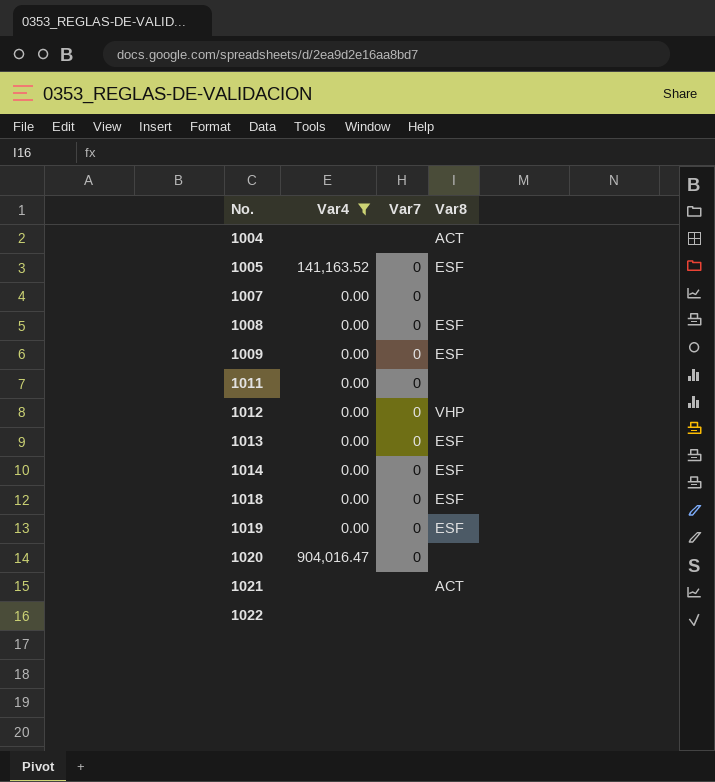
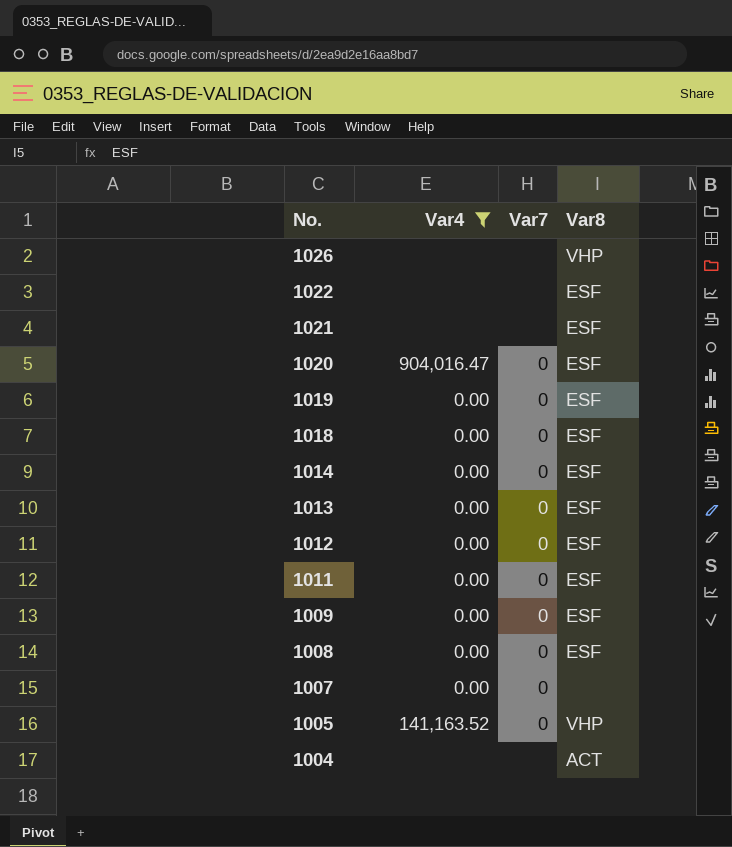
row order: No. ascending -> No. descending
row 1026: none -> none | none | VHP
1022 | Var8: none -> ESF
1021 | Var8: ACT -> ESF
1020 | Var8: none -> ESF
1012 | Var8: VHP -> ESF
1011 | Var8: none -> ESF
1005 | Var8: ESF -> VHP

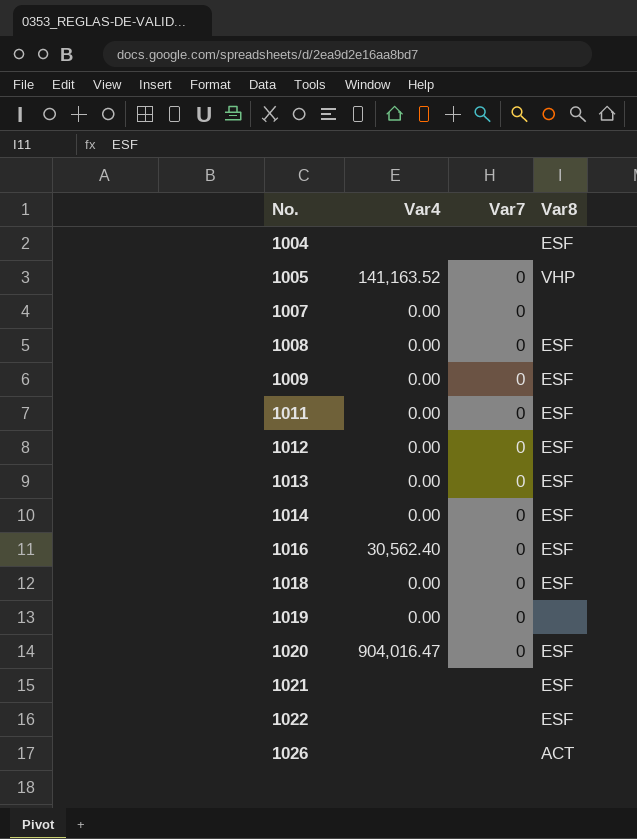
filter: Var4 != 30,562.40 -> none
row order: No. descending -> No. ascending
1004 | Var8: ACT -> ESF
1019 | Var8: ESF -> none
1026 | Var8: VHP -> ACT

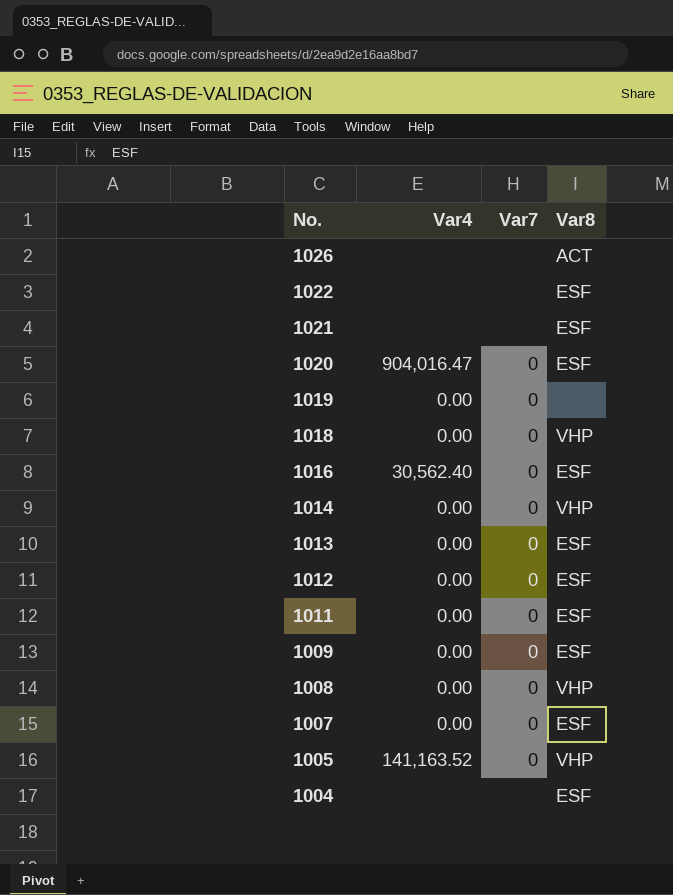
row order: No. ascending -> No. descending
1018 | Var8: ESF -> VHP
1014 | Var8: ESF -> VHP
1008 | Var8: ESF -> VHP
1007 | Var8: none -> ESF

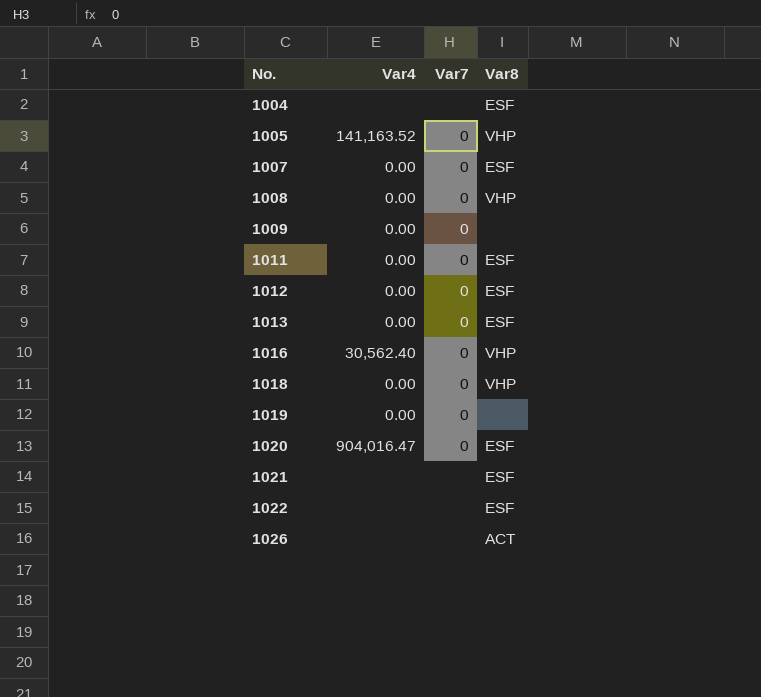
row order: No. descending -> No. ascending
row 1014: 0.00 | 0 | VHP -> none
1009 | Var8: ESF -> none
1016 | Var8: ESF -> VHP

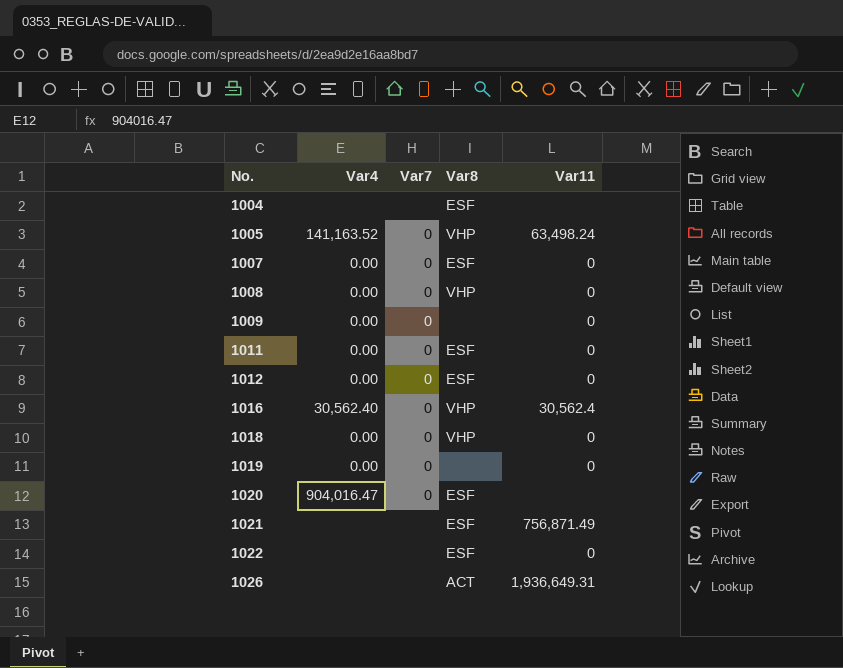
column Var11 | position: none -> 5
row 1013: 0.00 | 0 | ESF -> none

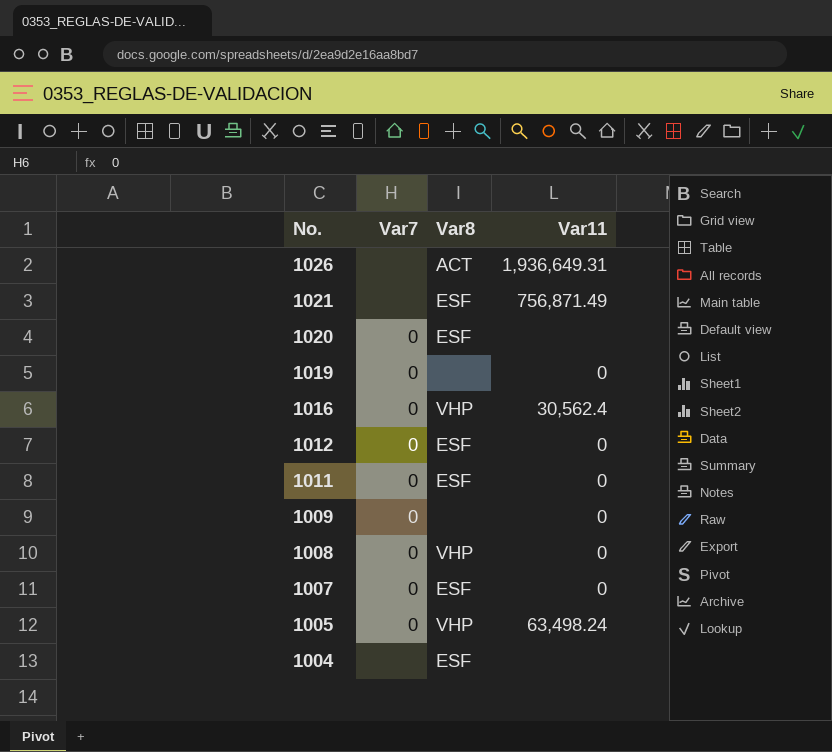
row order: No. ascending -> No. descending
column Var4 | position: 2 -> none
row 1018: 0.00 | 0 | VHP | 0 -> none
row 1022: none | none | ESF | 0 -> none

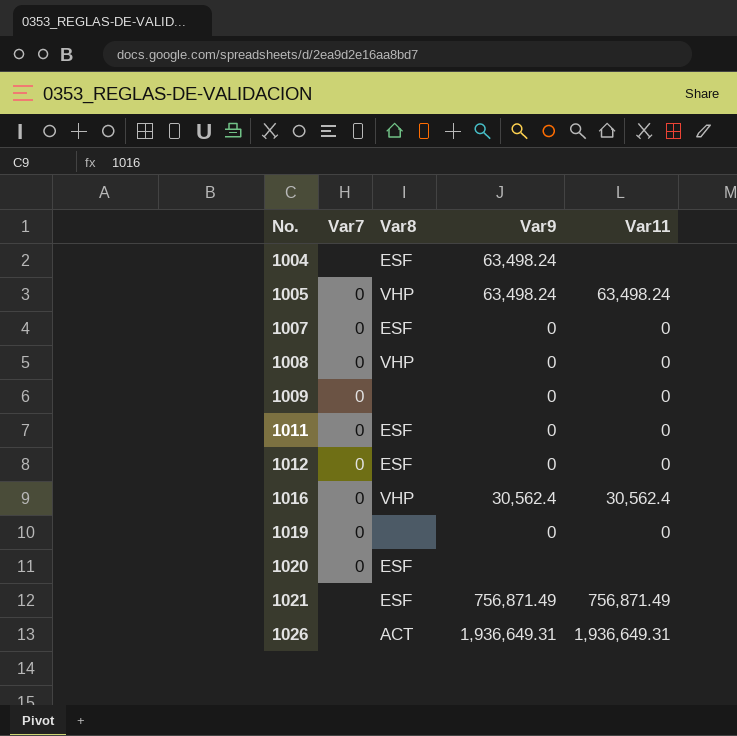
row order: No. descending -> No. ascending
column Var9 | position: none -> 4

